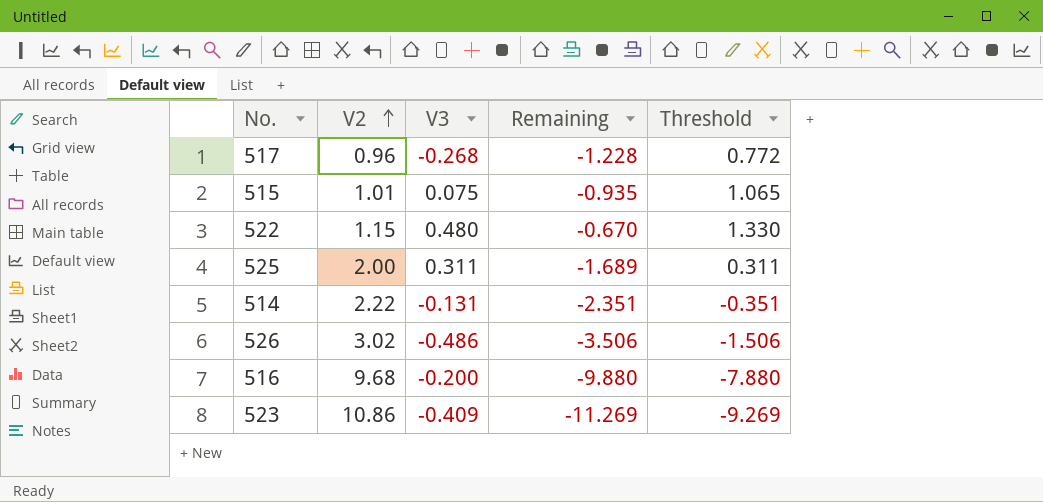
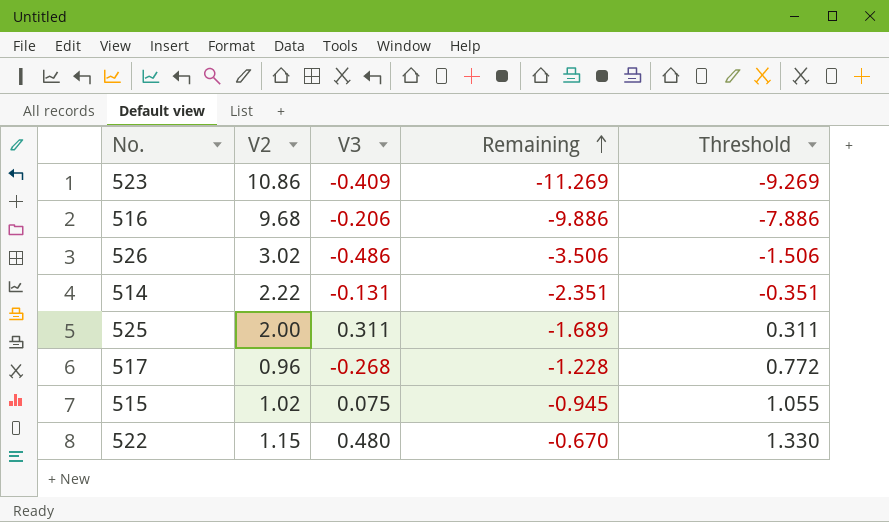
row order: V2 ascending -> Remaining ascending
516 | V3: -0.200 -> -0.206
516 | Remaining: -9.880 -> -9.886
516 | Threshold: -7.880 -> -7.886
515 | V2: 1.01 -> 1.02
515 | Remaining: -0.935 -> -0.945
515 | Threshold: 1.065 -> 1.055

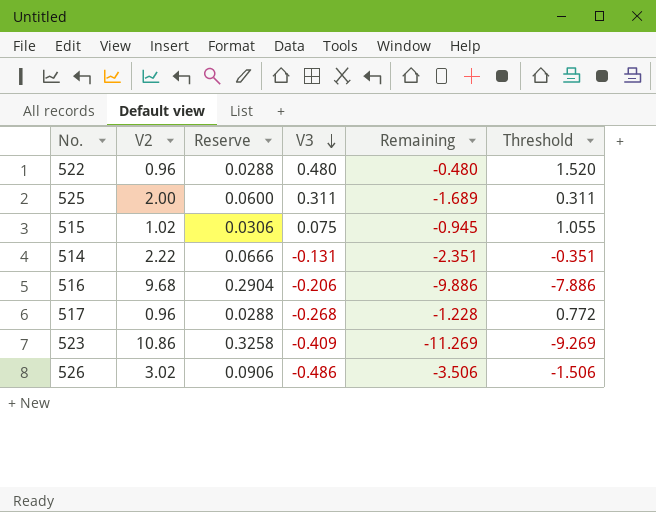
row order: Remaining ascending -> V3 descending
column Reserve | formula: none -> [V2] * 0.03
522 | V2: 1.15 -> 0.96
522 | Remaining: -0.670 -> -0.480
522 | Threshold: 1.330 -> 1.520

